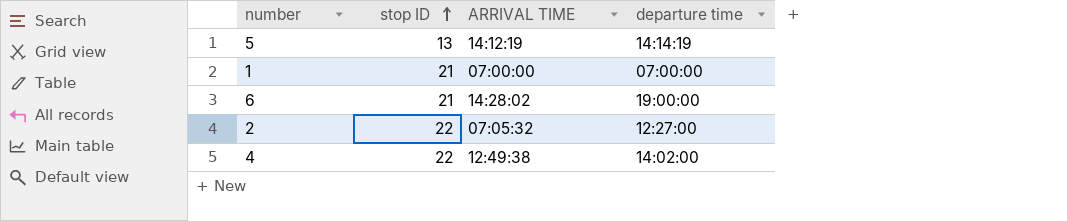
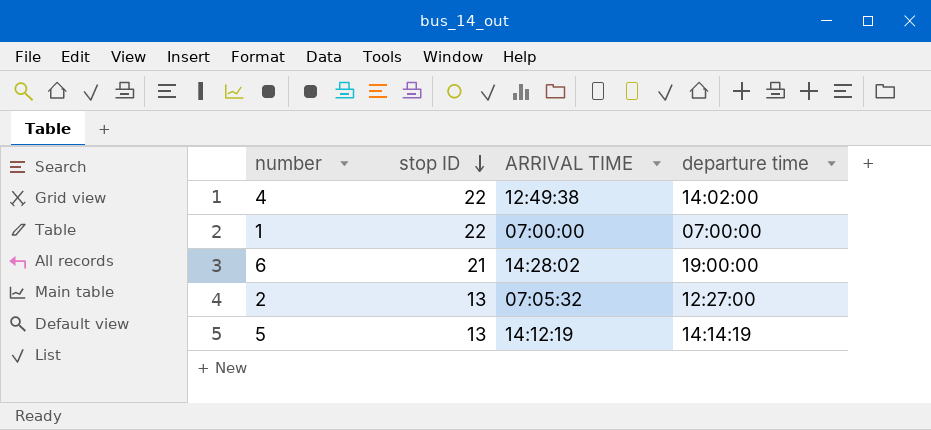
row order: stop ID ascending -> stop ID descending
1 | stop ID: 21 -> 22
2 | stop ID: 22 -> 13

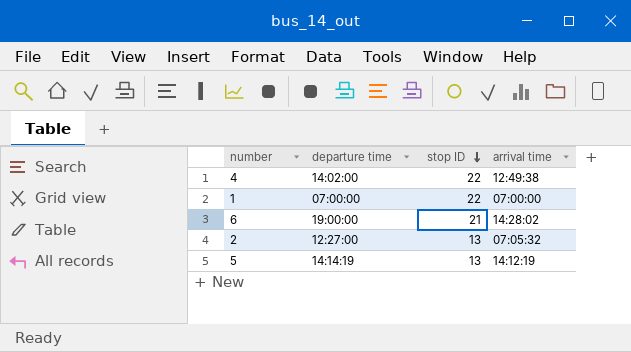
column departure time | position: 4 -> 2
column name: ARRIVAL TIME -> arrival time

